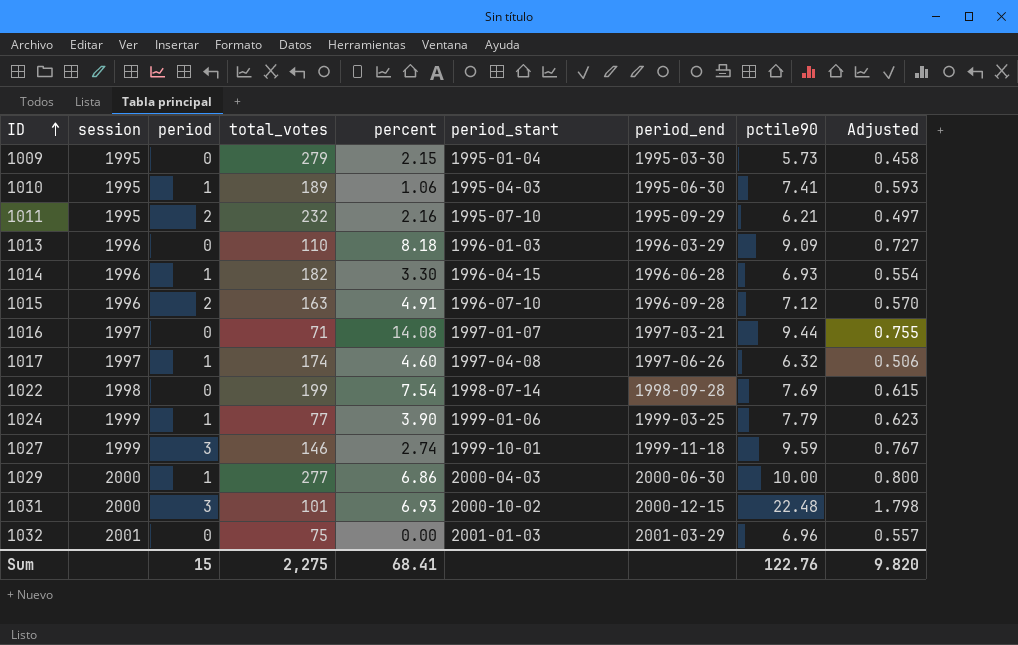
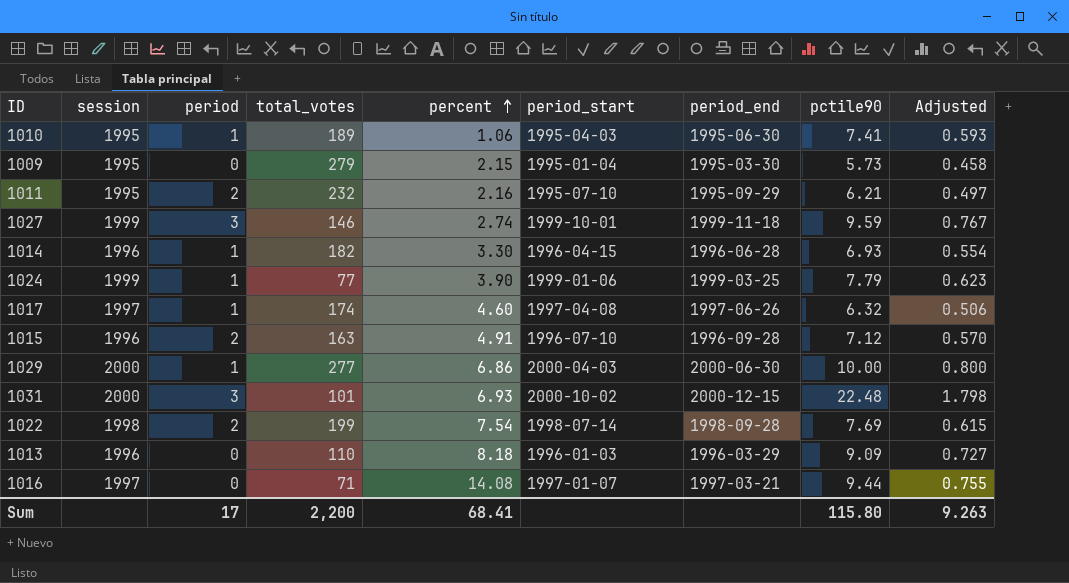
row order: ID ascending -> percent ascending
row 1032: 2001 | 0 | 75 | 0.00 | 2001-01-03 | 2001-03-29 | 6.96 | 0.557 -> none
1022 | period: 0 -> 2
Sum | period: 15 -> 17
Sum | total_votes: 2,275 -> 2,200
Sum | pctile90: 122.76 -> 115.80
Sum | Adjusted: 9.820 -> 9.263

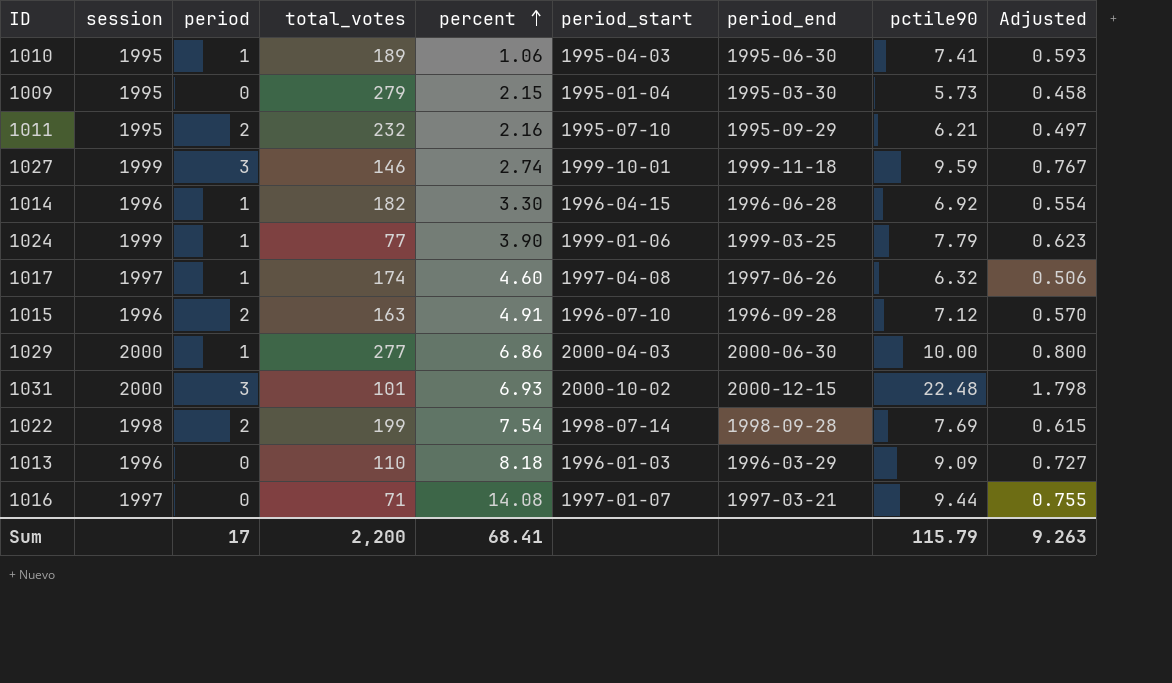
1014 | pctile90: 6.93 -> 6.92
Sum | pctile90: 115.80 -> 115.79

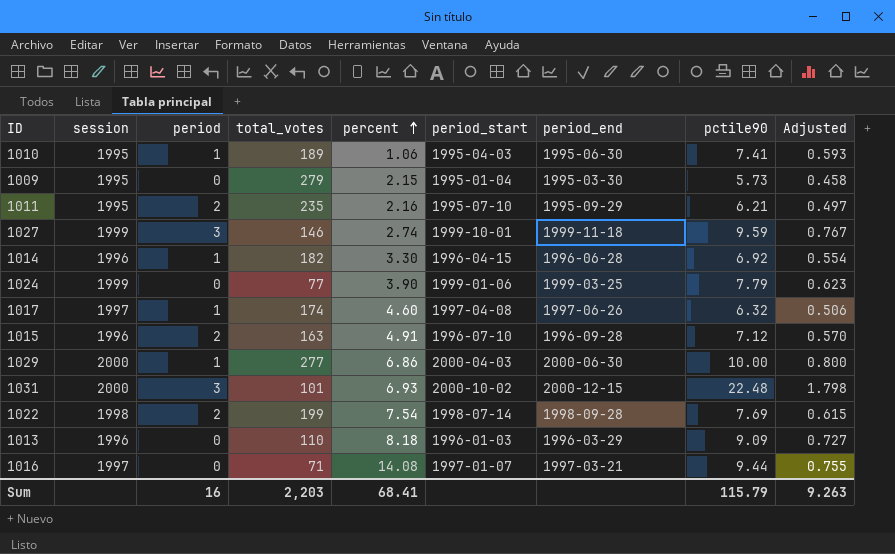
1011 | total_votes: 232 -> 235
1024 | period: 1 -> 0
Sum | period: 17 -> 16
Sum | total_votes: 2,200 -> 2,203

